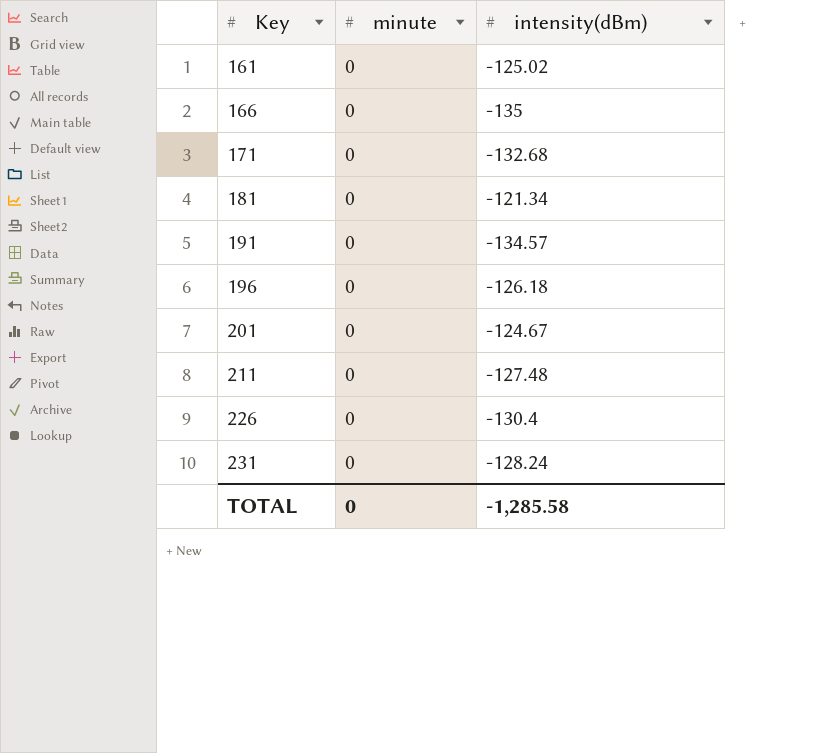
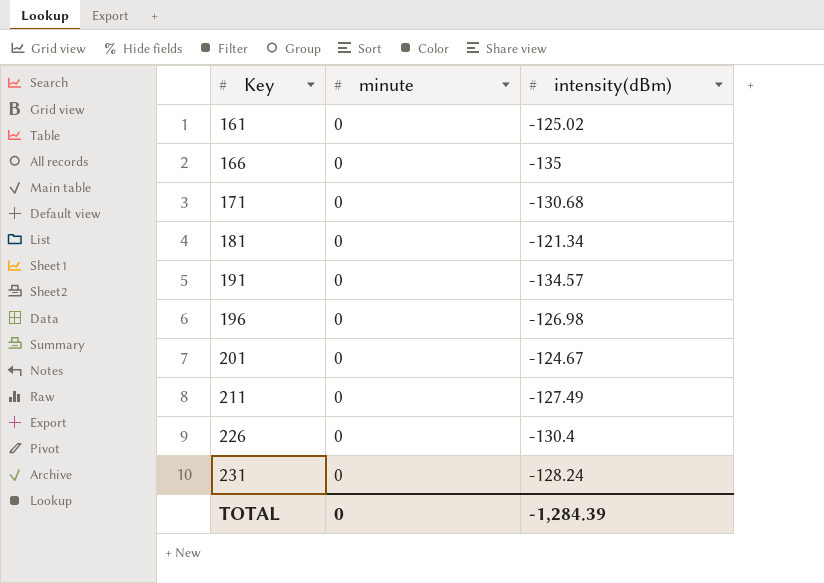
171 | intensity(dBm): -132.68 -> -130.68
196 | intensity(dBm): -126.18 -> -126.98
211 | intensity(dBm): -127.48 -> -127.49
TOTAL | intensity(dBm): -1,285.58 -> -1,284.39

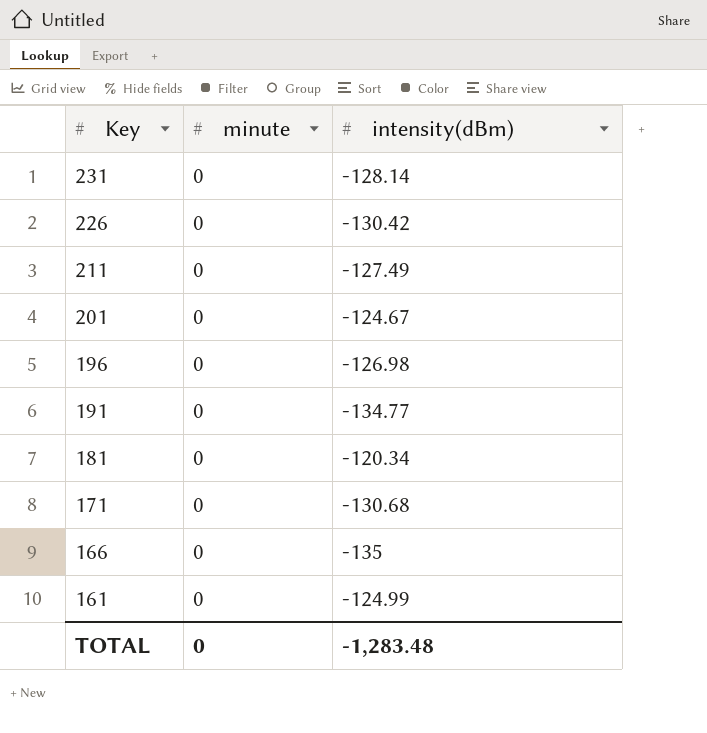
row order: Key ascending -> Key descending
231 | intensity(dBm): -128.24 -> -128.14
226 | intensity(dBm): -130.4 -> -130.42
191 | intensity(dBm): -134.57 -> -134.77
181 | intensity(dBm): -121.34 -> -120.34
161 | intensity(dBm): -125.02 -> -124.99
TOTAL | intensity(dBm): -1,284.39 -> -1,283.48

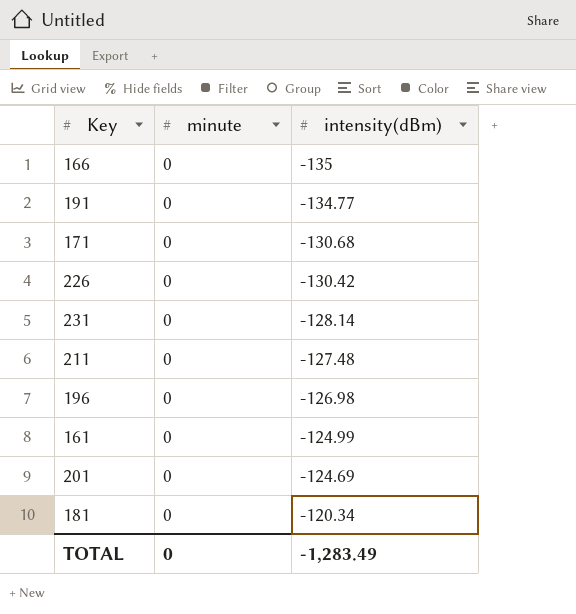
row order: Key descending -> intensity(dBm) ascending
211 | intensity(dBm): -127.49 -> -127.48
201 | intensity(dBm): -124.67 -> -124.69
TOTAL | intensity(dBm): -1,283.48 -> -1,283.49

